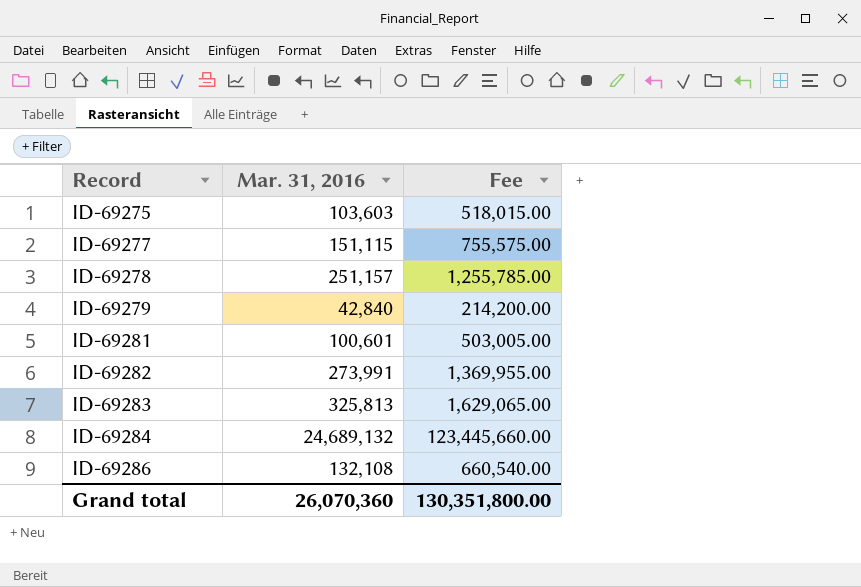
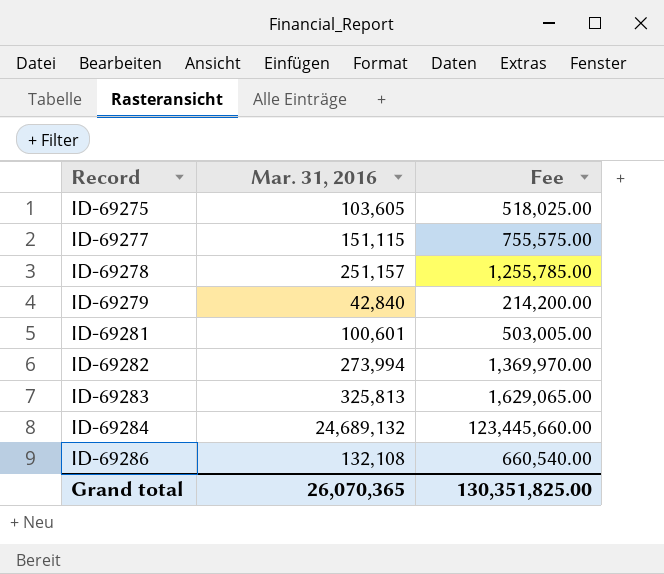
ID-69275 | Mar. 31, 2016: 103,603 -> 103,605
ID-69275 | Fee: 518,015.00 -> 518,025.00
ID-69282 | Mar. 31, 2016: 273,991 -> 273,994
ID-69282 | Fee: 1,369,955.00 -> 1,369,970.00
Grand total | Mar. 31, 2016: 26,070,360 -> 26,070,365
Grand total | Fee: 130,351,800.00 -> 130,351,825.00

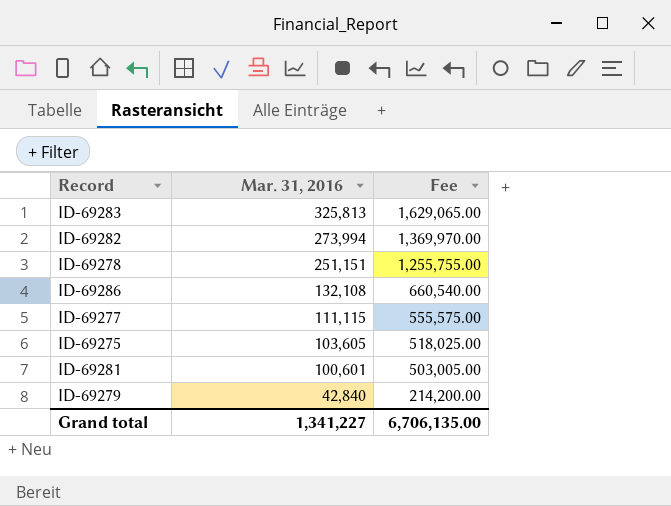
row order: Record ascending -> Mar. 31, 2016 descending
row ID-69284: 24,689,132 | 123,445,660.00 -> none
ID-69278 | Mar. 31, 2016: 251,157 -> 251,151
ID-69278 | Fee: 1,255,785.00 -> 1,255,755.00
ID-69277 | Mar. 31, 2016: 151,115 -> 111,115
ID-69277 | Fee: 755,575.00 -> 555,575.00
Grand total | Mar. 31, 2016: 26,070,365 -> 1,341,227
Grand total | Fee: 130,351,825.00 -> 6,706,135.00

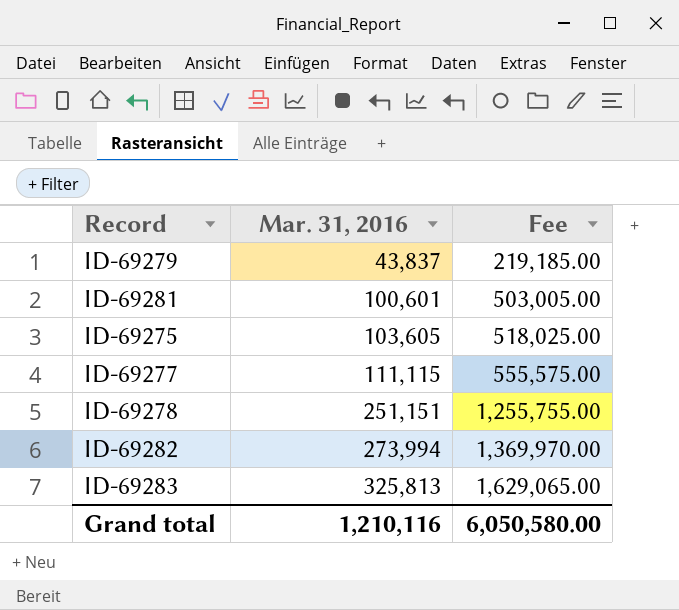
row order: Mar. 31, 2016 descending -> Mar. 31, 2016 ascending
row ID-69286: 132,108 | 660,540.00 -> none
ID-69279 | Mar. 31, 2016: 42,840 -> 43,837
ID-69279 | Fee: 214,200.00 -> 219,185.00
Grand total | Mar. 31, 2016: 1,341,227 -> 1,210,116
Grand total | Fee: 6,706,135.00 -> 6,050,580.00

